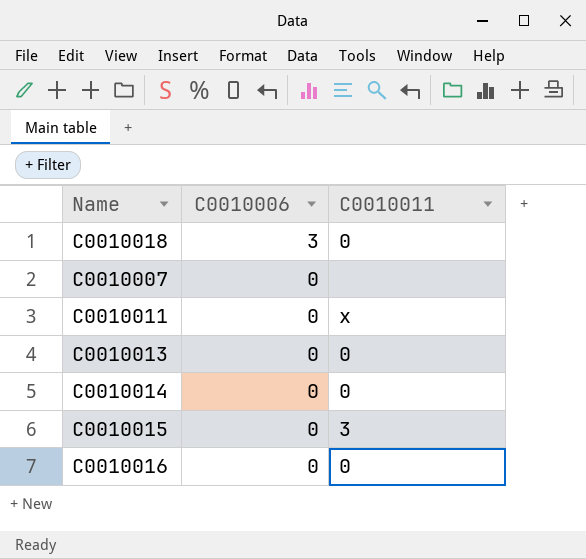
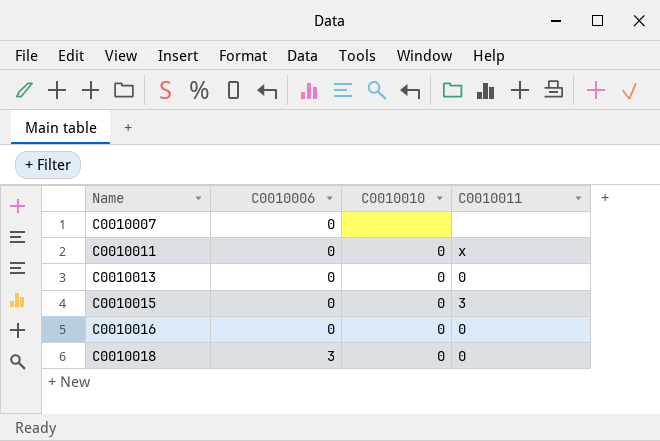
row order: C0010006 descending -> Name ascending
column C0010010 | position: none -> 3
row C0010014: 0 | 0 -> none

